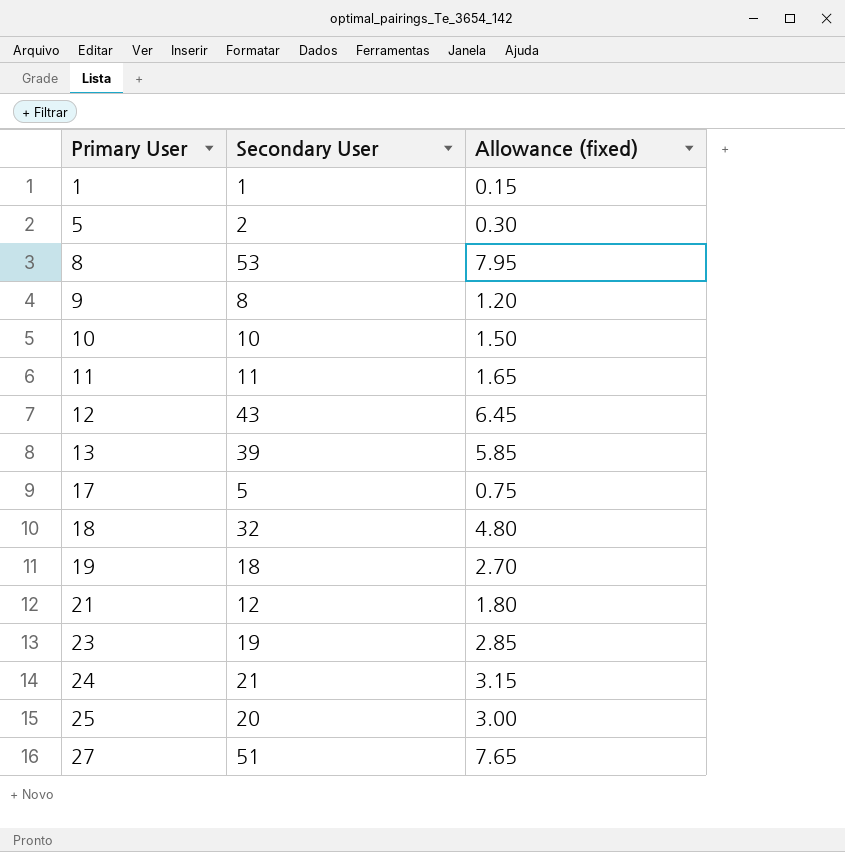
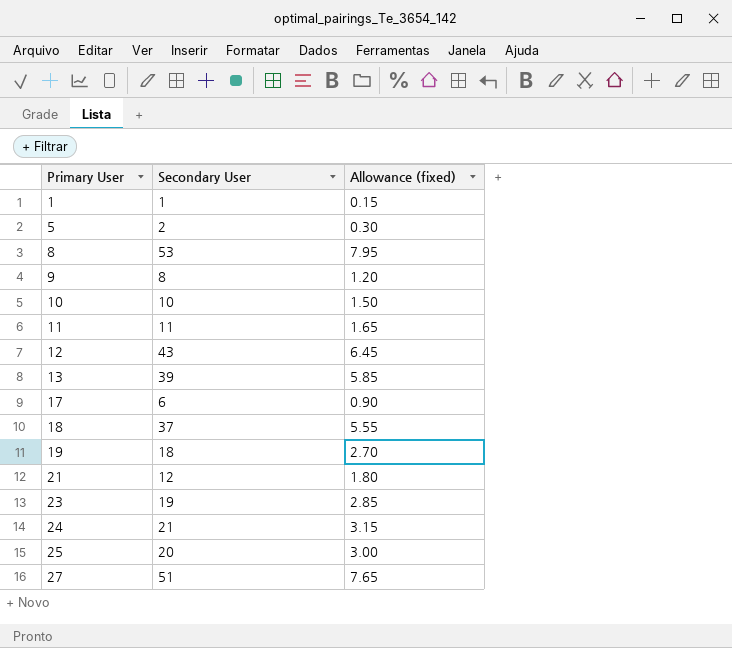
17 | Secondary User: 5 -> 6
17 | Allowance (fixed): 0.75 -> 0.90
18 | Secondary User: 32 -> 37
18 | Allowance (fixed): 4.80 -> 5.55

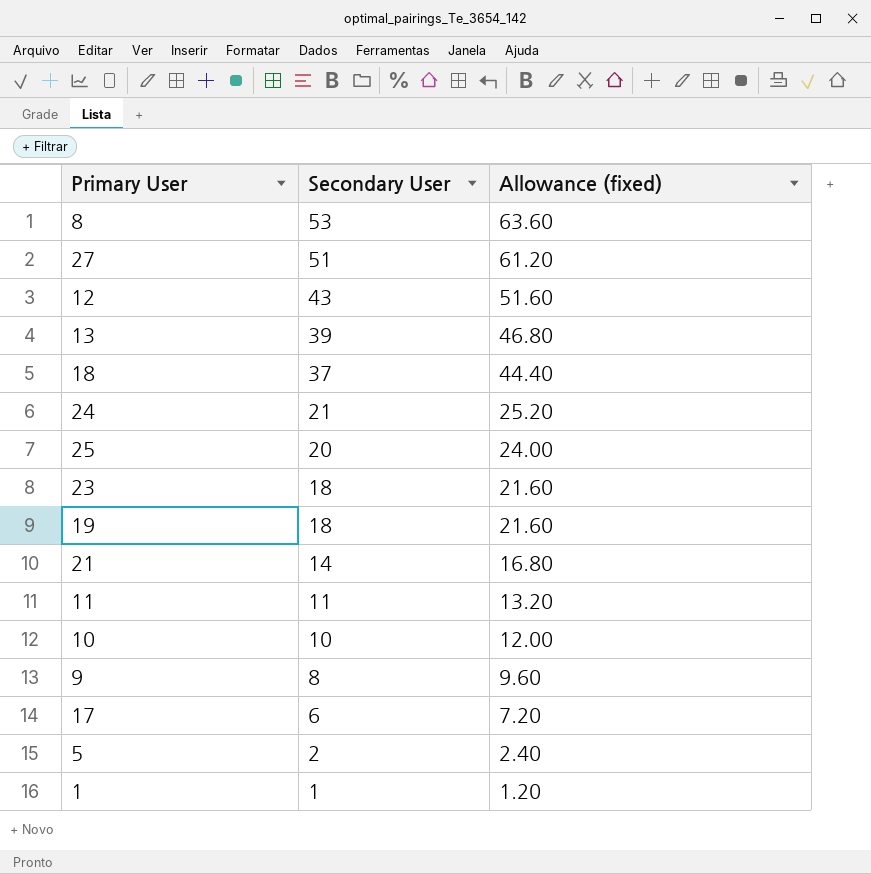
row order: Primary User ascending -> Secondary User descending
column Allowance (fixed) | formula: [Secondary User] * 0.15 -> [Secondary User] * 1.2
23 | Secondary User: 19 -> 18
21 | Secondary User: 12 -> 14

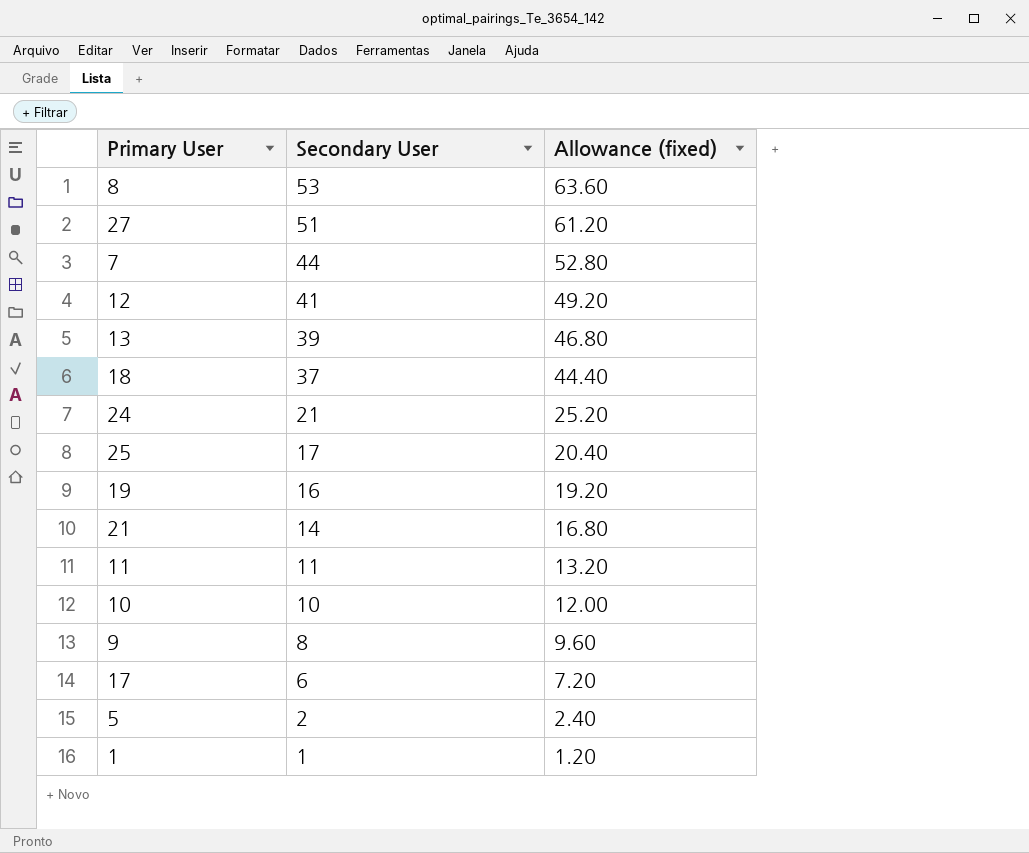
row 23: 18 | 21.60 -> none
row 7: none -> 44 | 52.80
12 | Secondary User: 43 -> 41
12 | Allowance (fixed): 51.60 -> 49.20
25 | Secondary User: 20 -> 17
25 | Allowance (fixed): 24.00 -> 20.40
19 | Secondary User: 18 -> 16
19 | Allowance (fixed): 21.60 -> 19.20

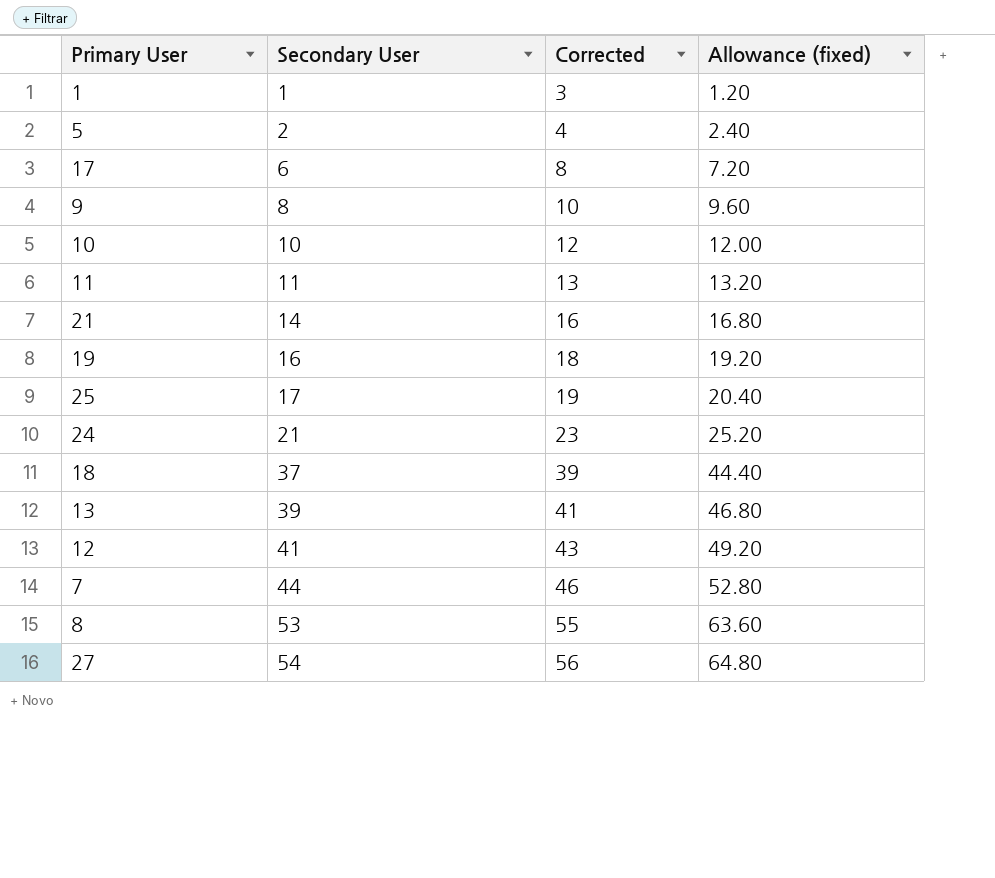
row order: Secondary User descending -> Secondary User ascending
column Corrected | formula: none -> [Secondary User] + 2
27 | Secondary User: 51 -> 54
27 | Allowance (fixed): 61.20 -> 64.80

